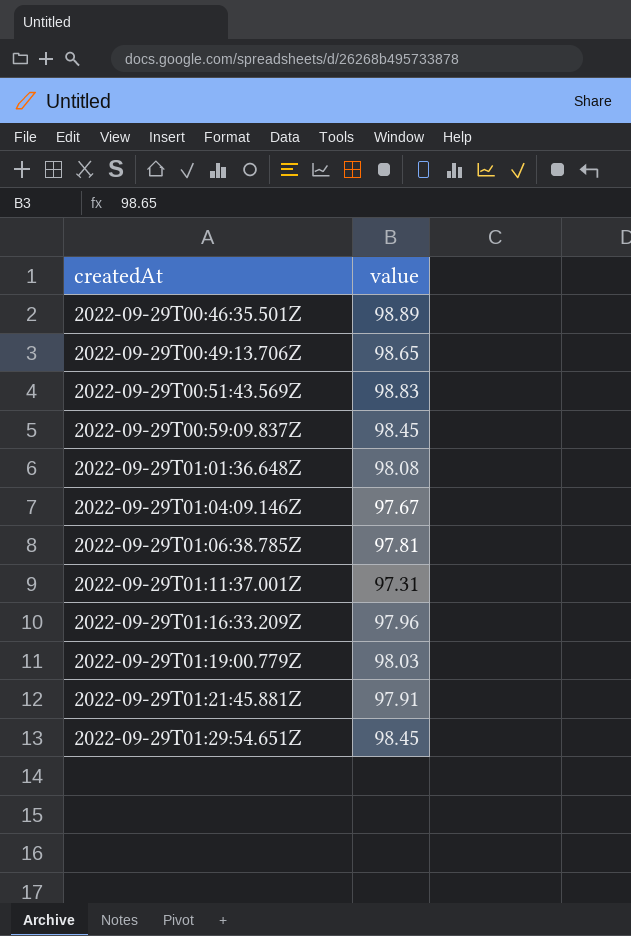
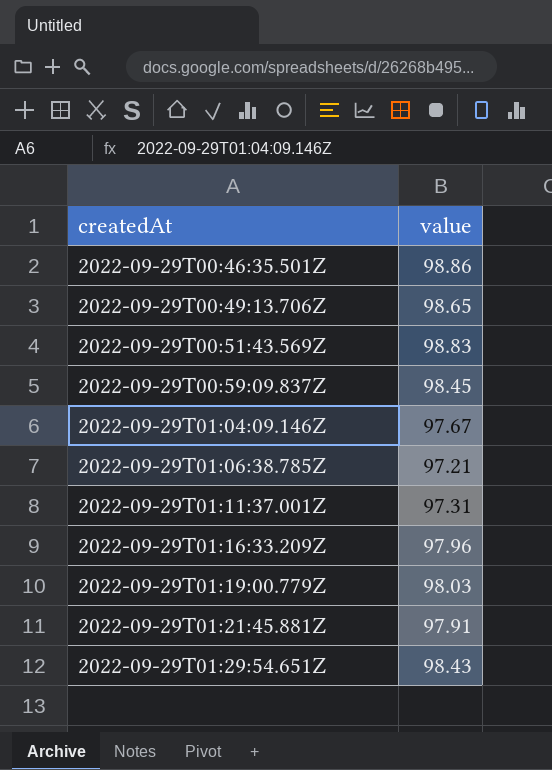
row 2022-09-29T01:01:36.648Z: 98.08 -> none
2022-09-29T00:46:35.501Z | value: 98.89 -> 98.86
2022-09-29T01:06:38.785Z | value: 97.81 -> 97.21
2022-09-29T01:29:54.651Z | value: 98.45 -> 98.43

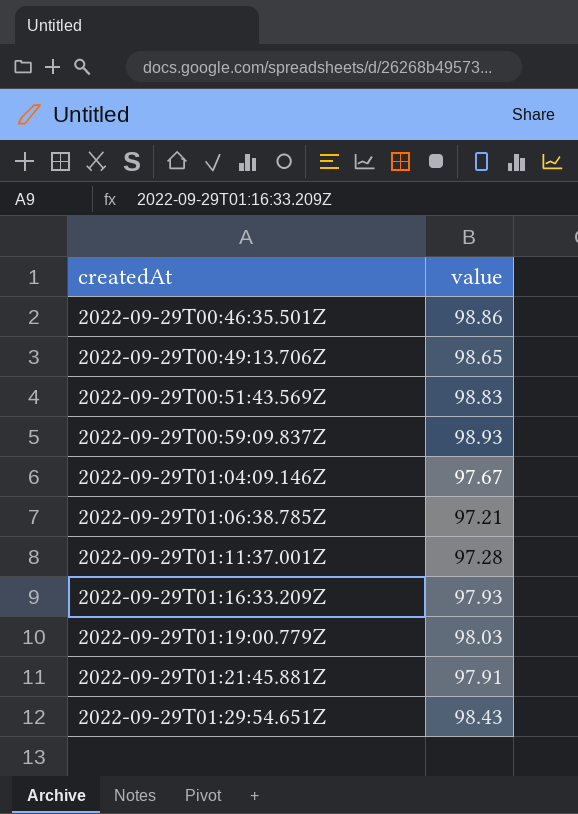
2022-09-29T00:59:09.837Z | value: 98.45 -> 98.93
2022-09-29T01:11:37.001Z | value: 97.31 -> 97.28
2022-09-29T01:16:33.209Z | value: 97.96 -> 97.93

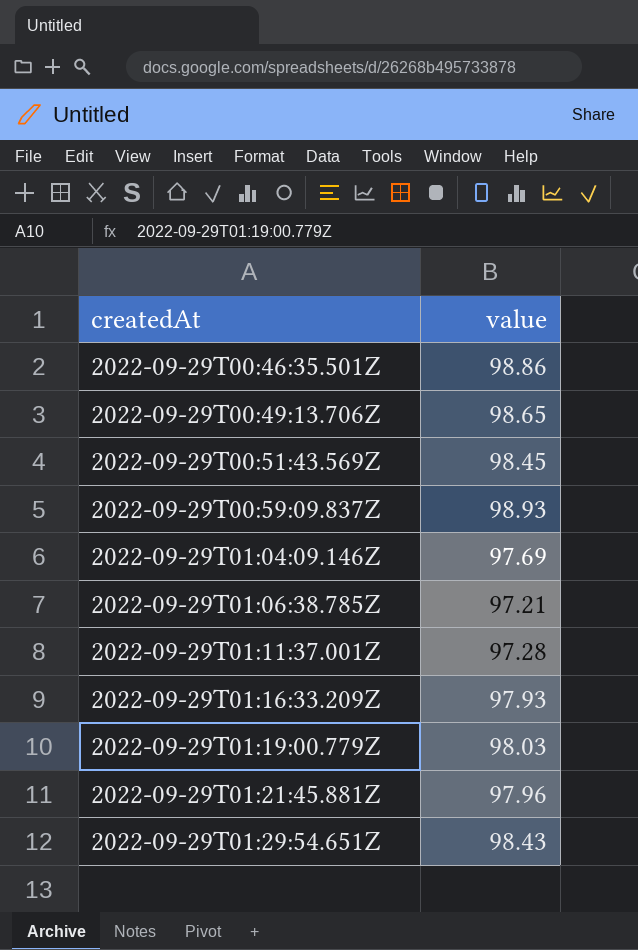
2022-09-29T00:51:43.569Z | value: 98.83 -> 98.45
2022-09-29T01:04:09.146Z | value: 97.67 -> 97.69
2022-09-29T01:21:45.881Z | value: 97.91 -> 97.96

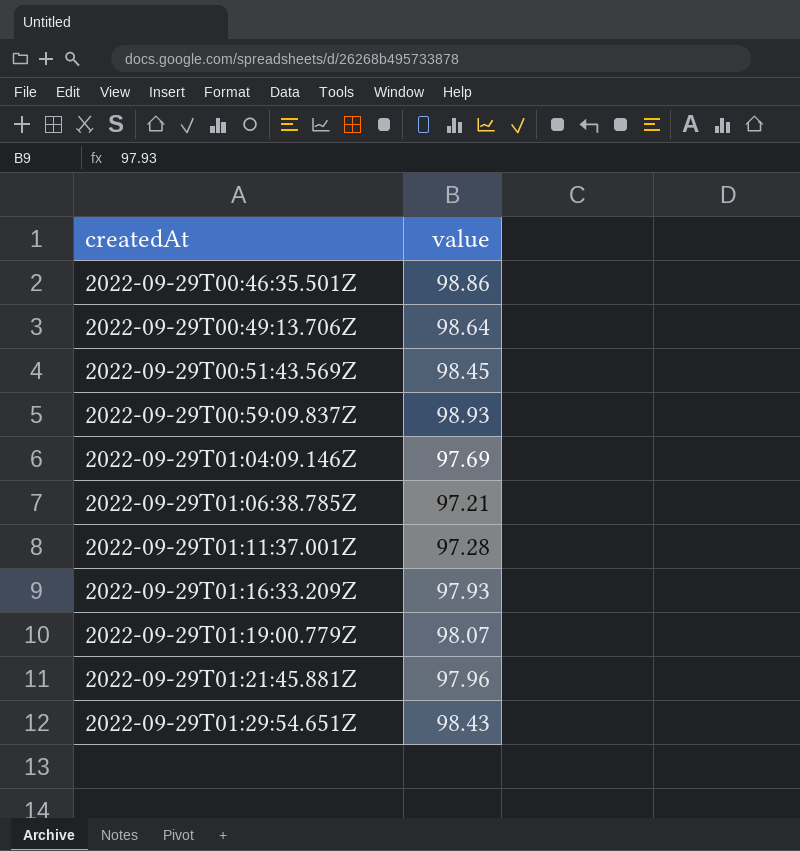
2022-09-29T00:49:13.706Z | value: 98.65 -> 98.64
2022-09-29T01:19:00.779Z | value: 98.03 -> 98.07

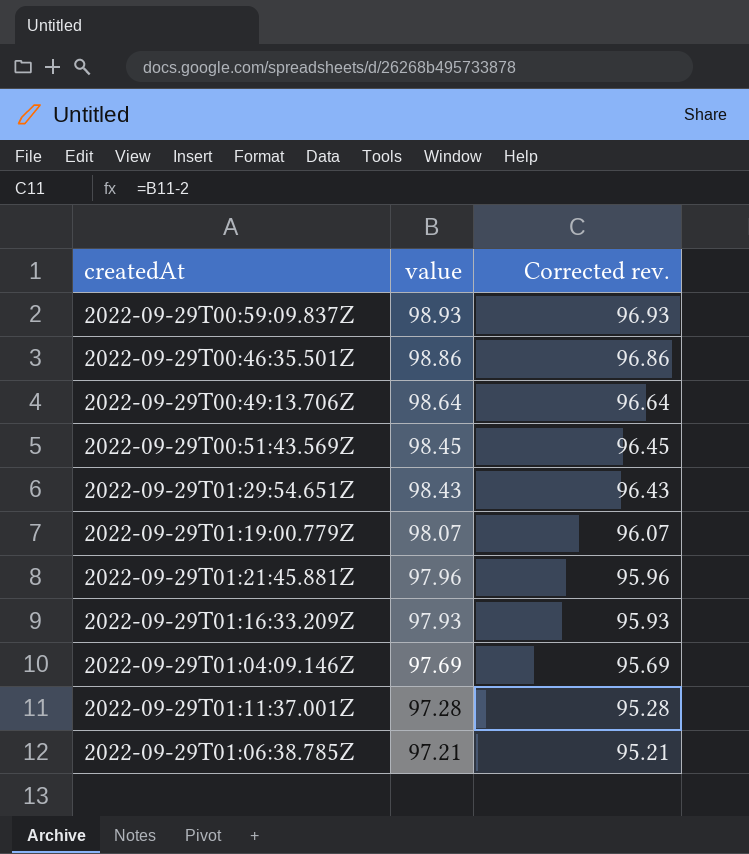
row order: createdAt ascending -> value descending
column Corrected rev. | formula: none -> [value] - 2

